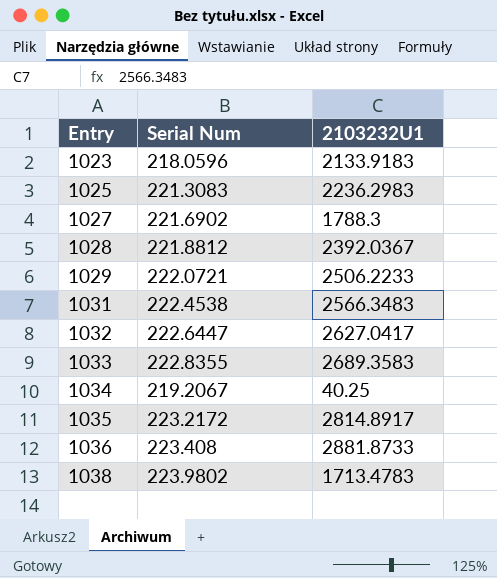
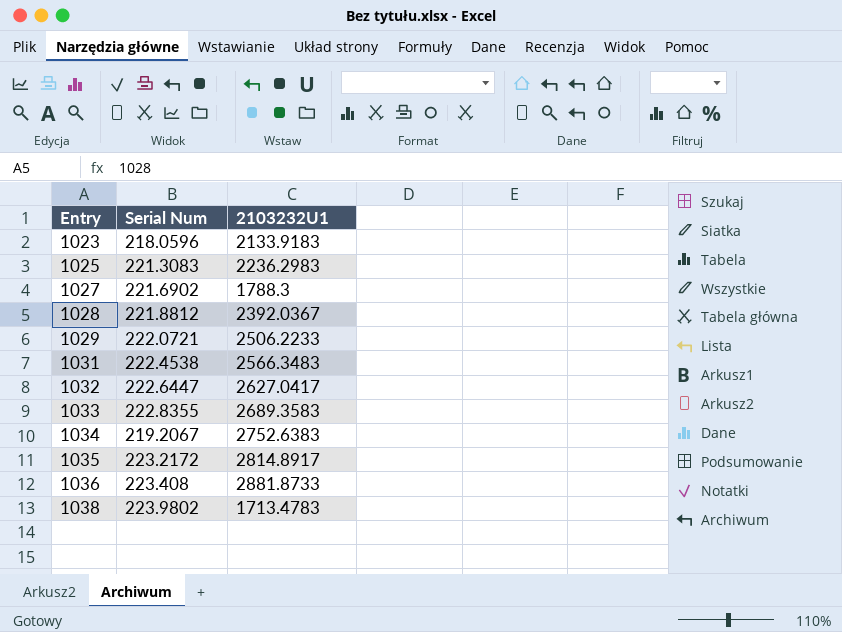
1034 | 2103232U1: 40.25 -> 2752.6383

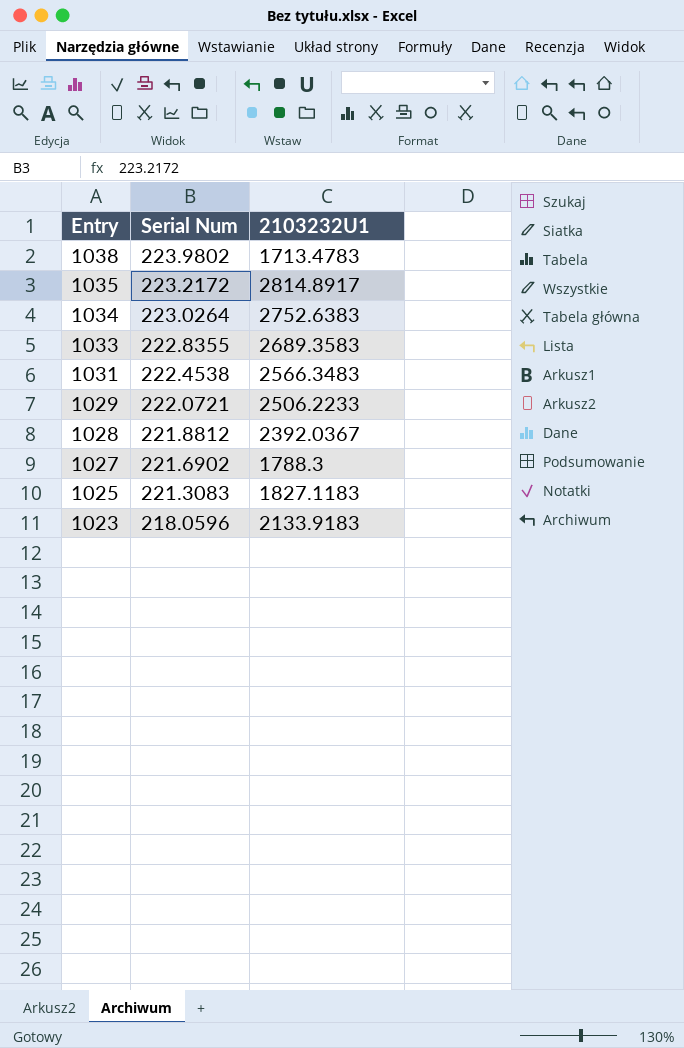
row order: Entry ascending -> Entry descending
row 1032: 222.6447 | 2627.0417 -> none
row 1036: 223.408 | 2881.8733 -> none
1034 | Serial Num: 219.2067 -> 223.0264
1025 | 2103232U1: 2236.2983 -> 1827.1183

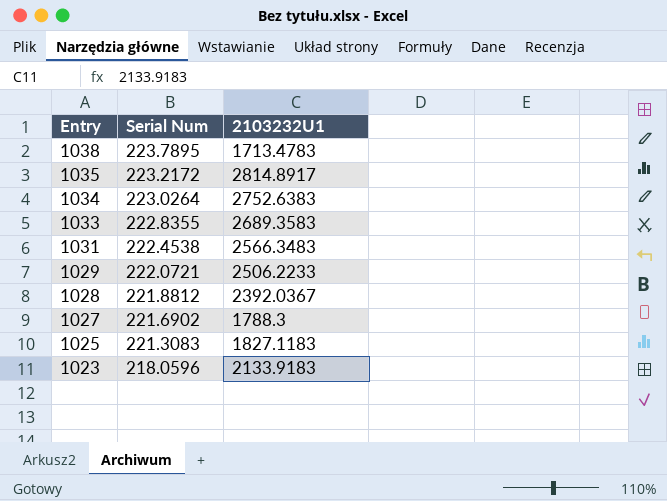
1038 | Serial Num: 223.9802 -> 223.7895

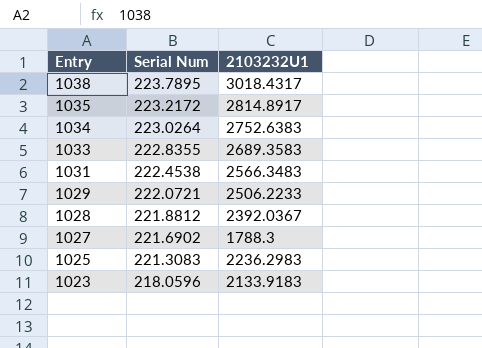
1038 | 2103232U1: 1713.4783 -> 3018.4317
1025 | 2103232U1: 1827.1183 -> 2236.2983

